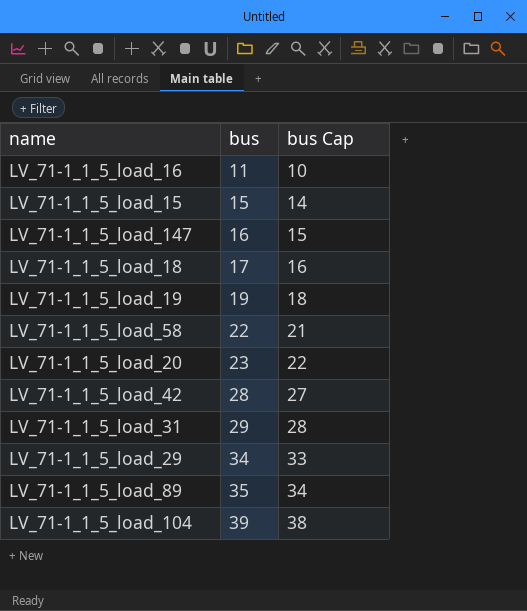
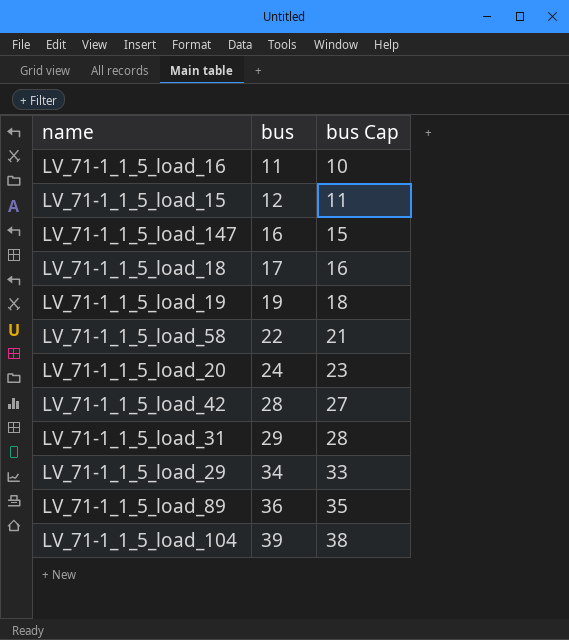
LV_71-1_1_5_load_15 | bus: 15 -> 12
LV_71-1_1_5_load_15 | bus Cap: 14 -> 11
LV_71-1_1_5_load_20 | bus: 23 -> 24
LV_71-1_1_5_load_20 | bus Cap: 22 -> 23
LV_71-1_1_5_load_89 | bus: 35 -> 36
LV_71-1_1_5_load_89 | bus Cap: 34 -> 35

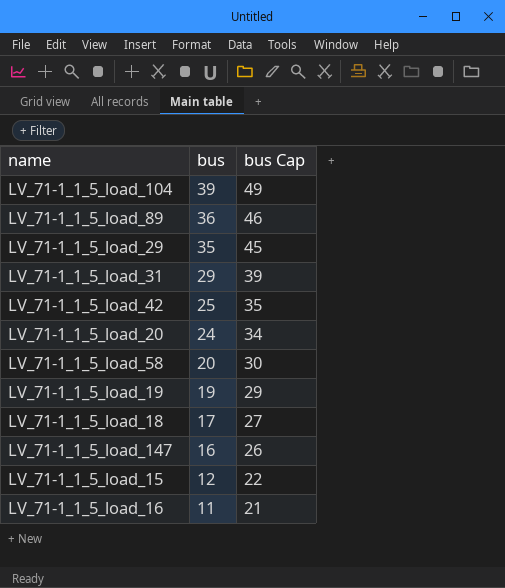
row order: bus ascending -> bus descending
column bus Cap | formula: [bus] - 1 -> [bus] + 10
LV_71-1_1_5_load_29 | bus: 34 -> 35
LV_71-1_1_5_load_42 | bus: 28 -> 25
LV_71-1_1_5_load_58 | bus: 22 -> 20

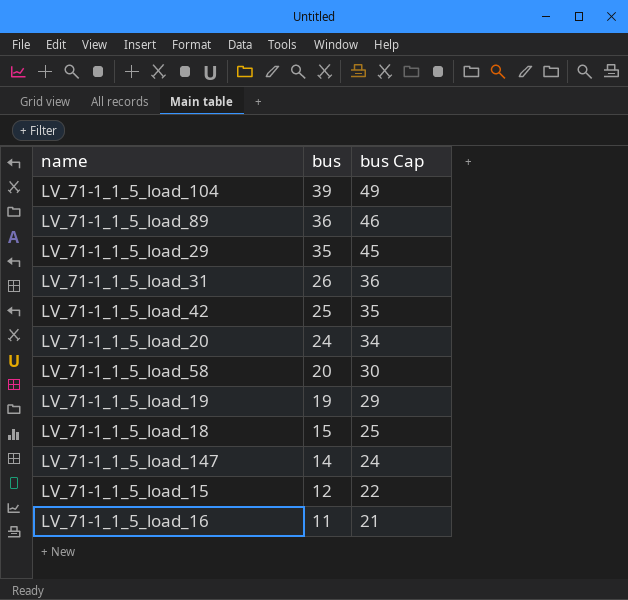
LV_71-1_1_5_load_31 | bus: 29 -> 26
LV_71-1_1_5_load_31 | bus Cap: 39 -> 36
LV_71-1_1_5_load_18 | bus: 17 -> 15
LV_71-1_1_5_load_18 | bus Cap: 27 -> 25
LV_71-1_1_5_load_147 | bus: 16 -> 14
LV_71-1_1_5_load_147 | bus Cap: 26 -> 24

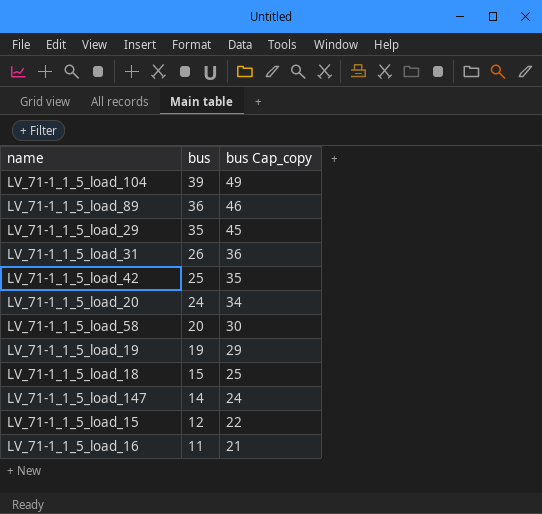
column name: bus Cap -> bus Cap_copy

